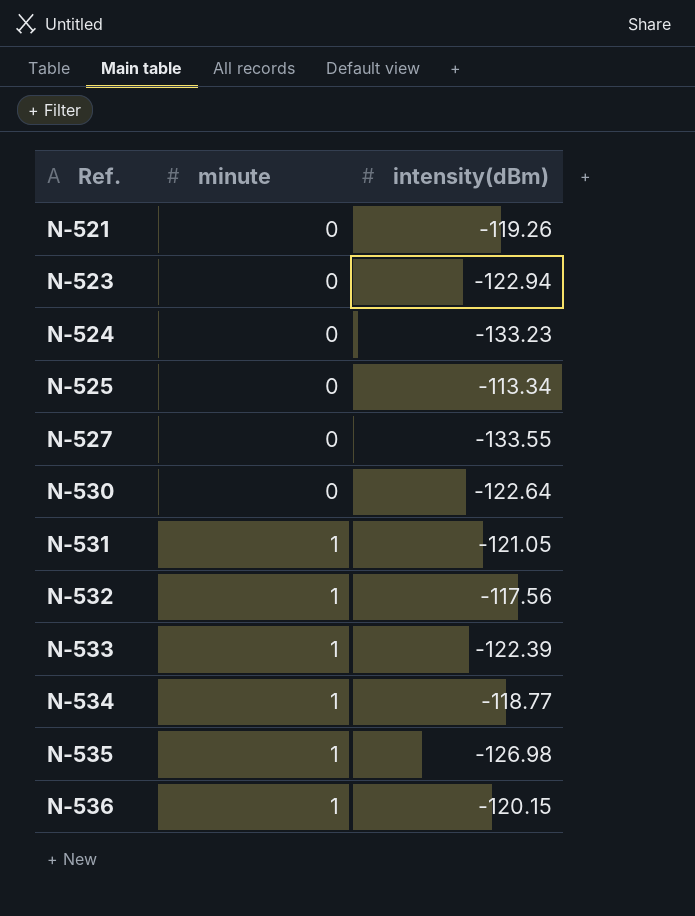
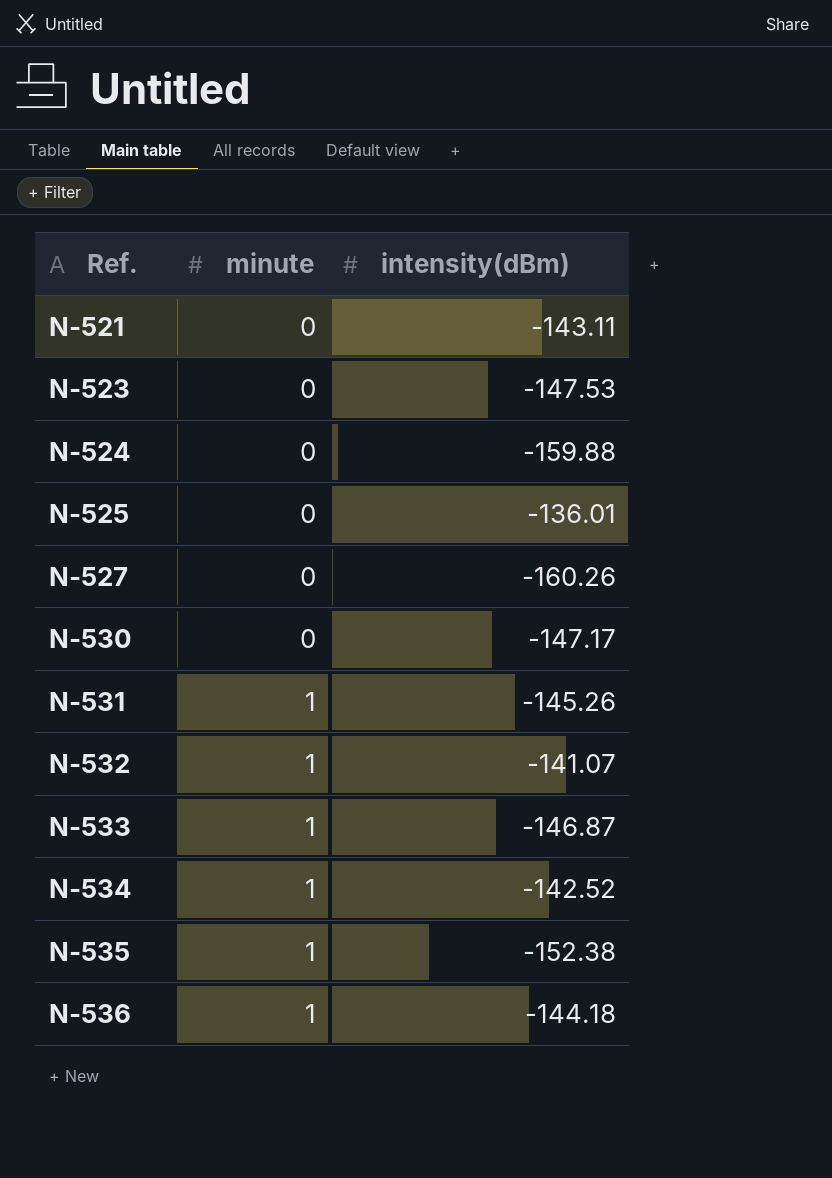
N-521 | intensity(dBm): -119.26 -> -143.11
N-523 | intensity(dBm): -122.94 -> -147.53
N-524 | intensity(dBm): -133.23 -> -159.88
N-525 | intensity(dBm): -113.34 -> -136.01
N-527 | intensity(dBm): -133.55 -> -160.26
N-530 | intensity(dBm): -122.64 -> -147.17
N-531 | intensity(dBm): -121.05 -> -145.26
N-532 | intensity(dBm): -117.56 -> -141.07
N-533 | intensity(dBm): -122.39 -> -146.87
N-534 | intensity(dBm): -118.77 -> -142.52
N-535 | intensity(dBm): -126.98 -> -152.38
N-536 | intensity(dBm): -120.15 -> -144.18

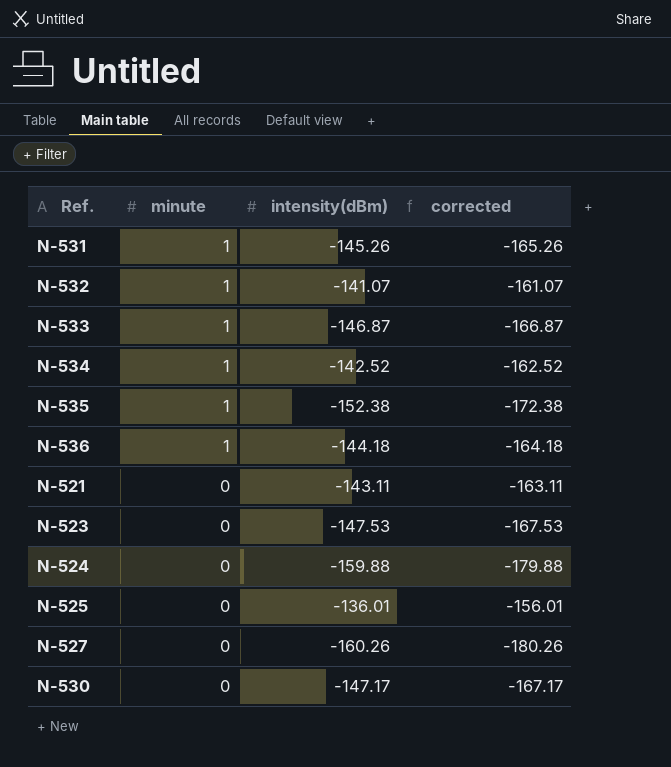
row order: Ref. ascending -> minute descending
column corrected | formula: none -> [intensity(dBm)] - 20

